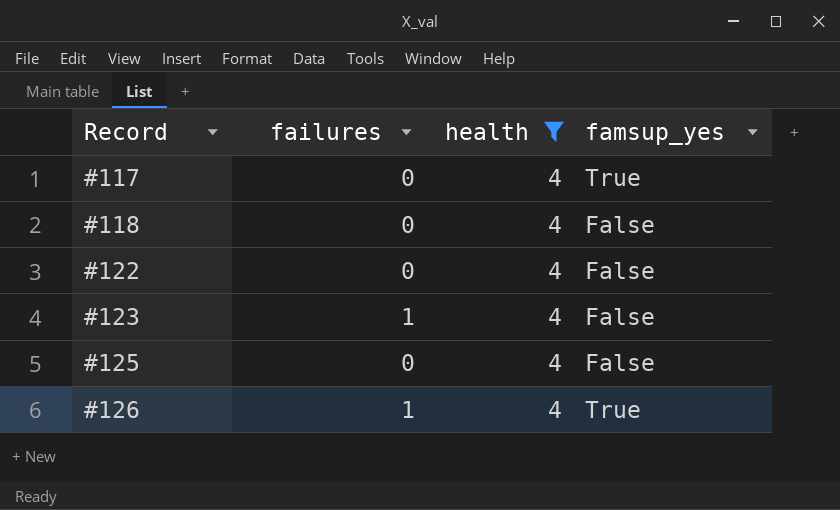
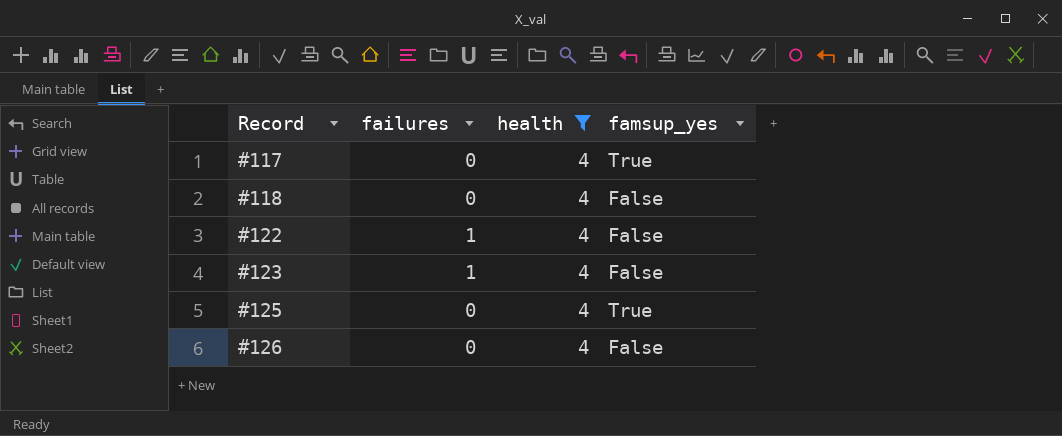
#122 | failures: 0 -> 1
#125 | famsup_yes: False -> True
#126 | failures: 1 -> 0
#126 | famsup_yes: True -> False

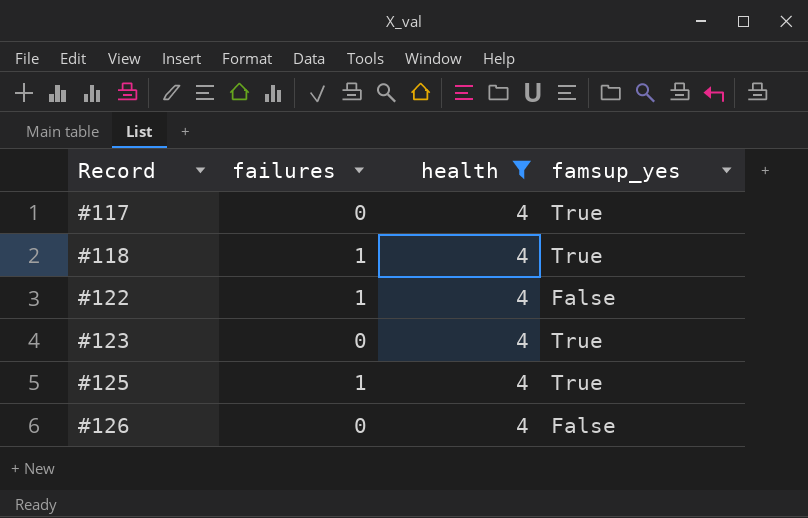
#118 | failures: 0 -> 1
#118 | famsup_yes: False -> True
#123 | failures: 1 -> 0
#123 | famsup_yes: False -> True
#125 | failures: 0 -> 1

